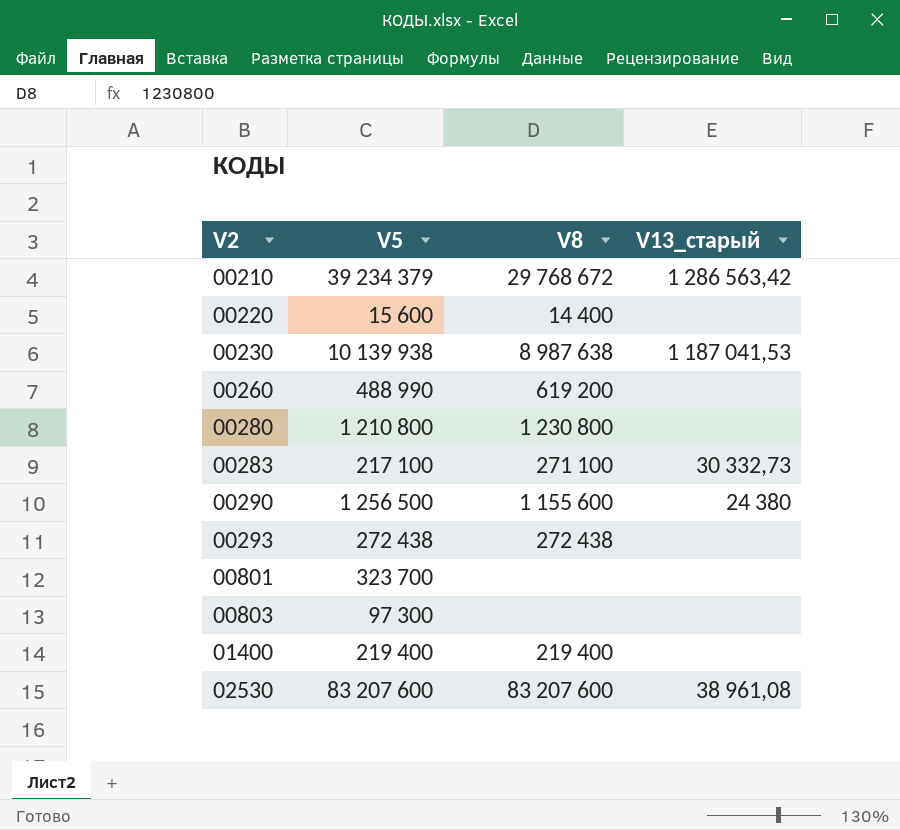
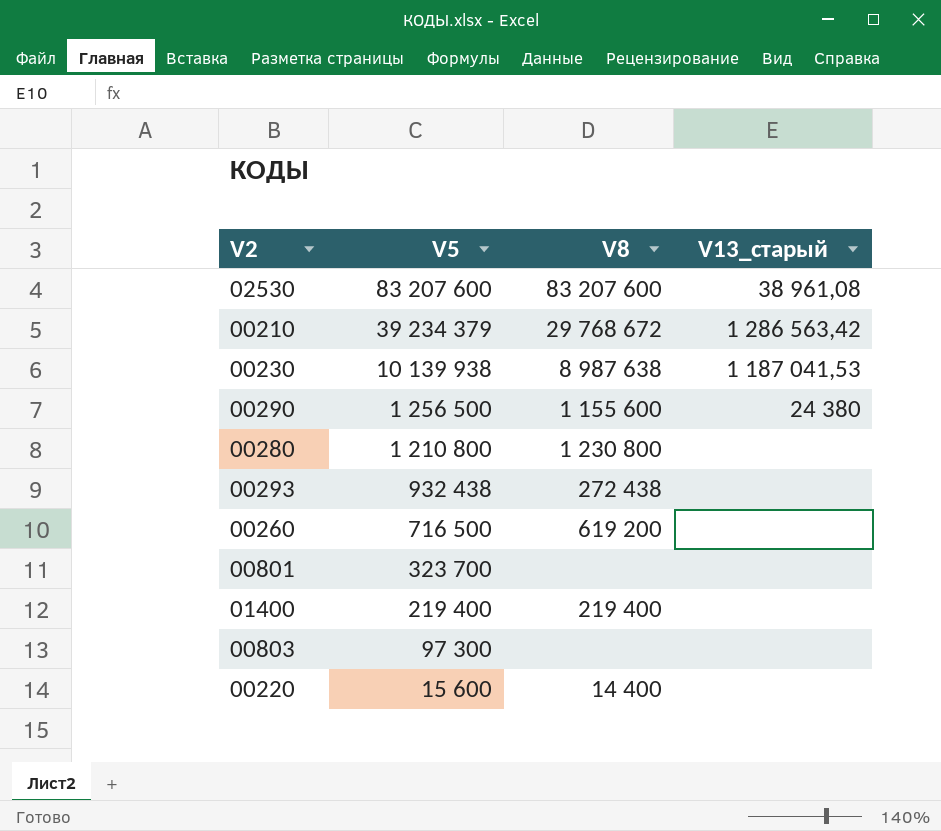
row order: V2 ascending -> V5 descending
row 00283: 217 100 | 271 100 | 30 332,73 -> none
00293 | V5: 272 438 -> 932 438
00260 | V5: 488 990 -> 716 500

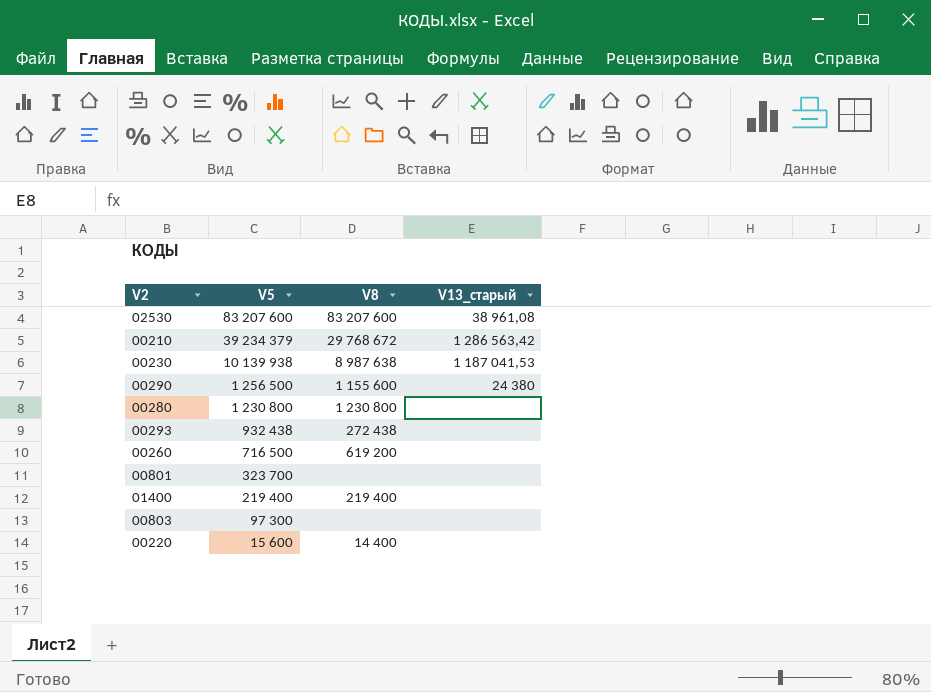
00280 | V5: 1 210 800 -> 1 230 800

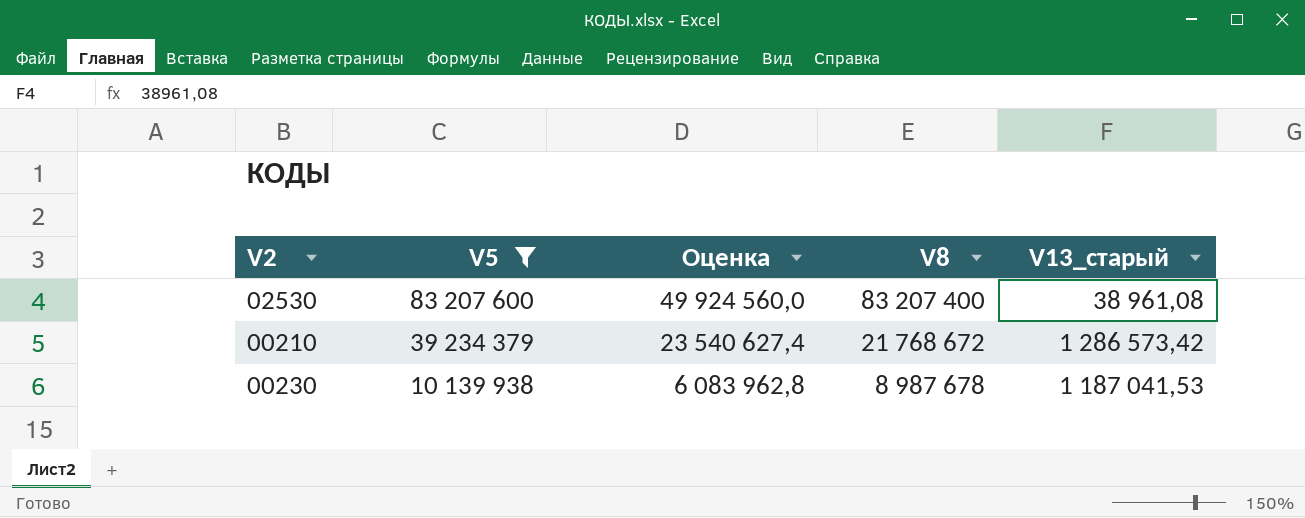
filter: none -> V5 >= 10 139 938
column Оценка | formula: none -> [V5] * 0,6
02530 | V8: 83 207 600 -> 83 207 400
00210 | V8: 29 768 672 -> 21 768 672
00210 | V13_старый: 1 286 563,42 -> 1 286 573,42
00230 | V8: 8 987 638 -> 8 987 678

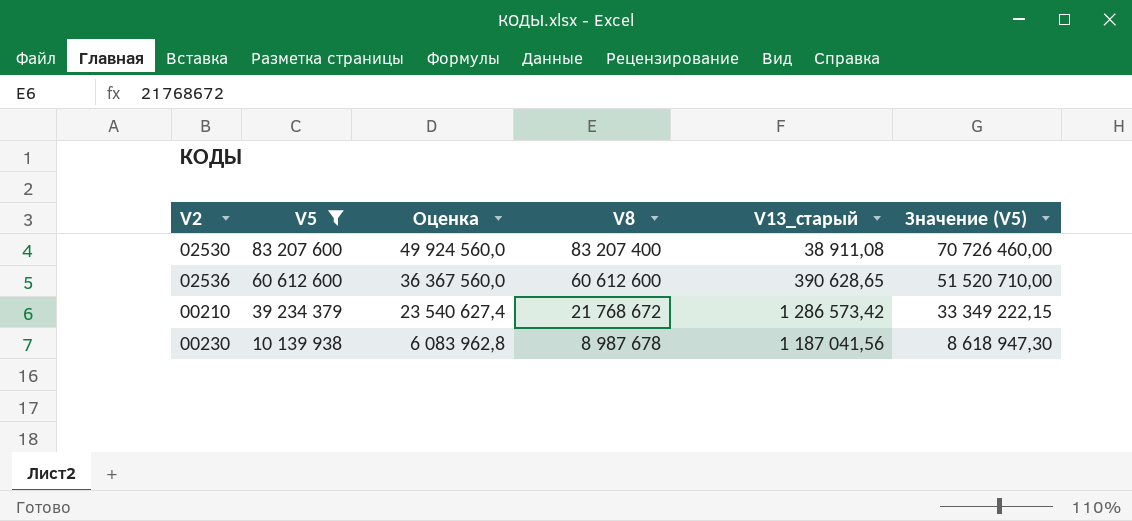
column Значение (V5) | formula: none -> [V5] * 0,85
02530 | V13_старый: 38 961,08 -> 38 911,08
row 02536: none -> 60 612 600 | 36 367 560,0 | 60 612 600 | 390 628,65 | 51 520 710,00
00230 | V13_старый: 1 187 041,53 -> 1 187 041,56

